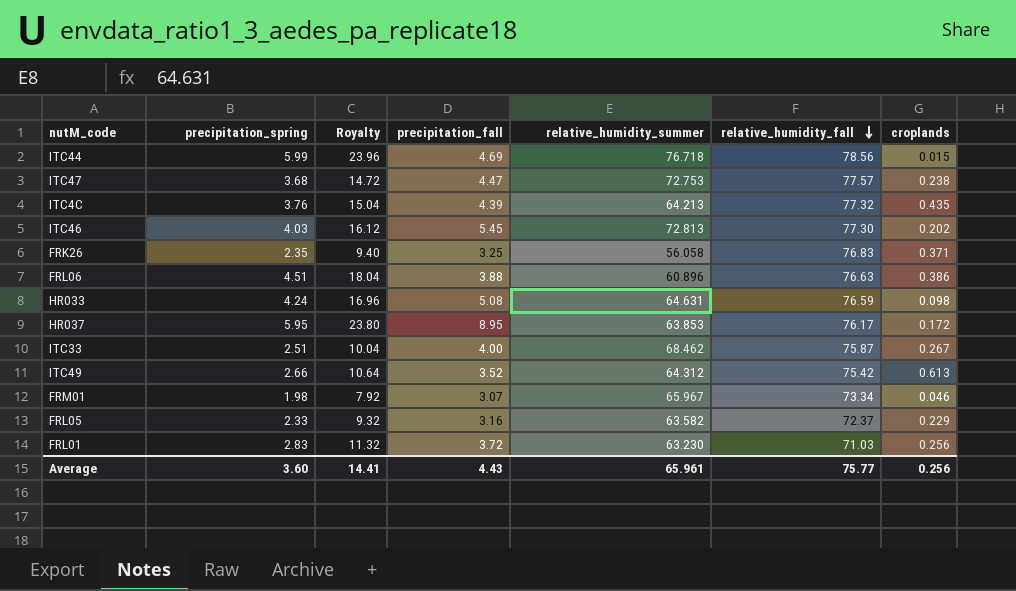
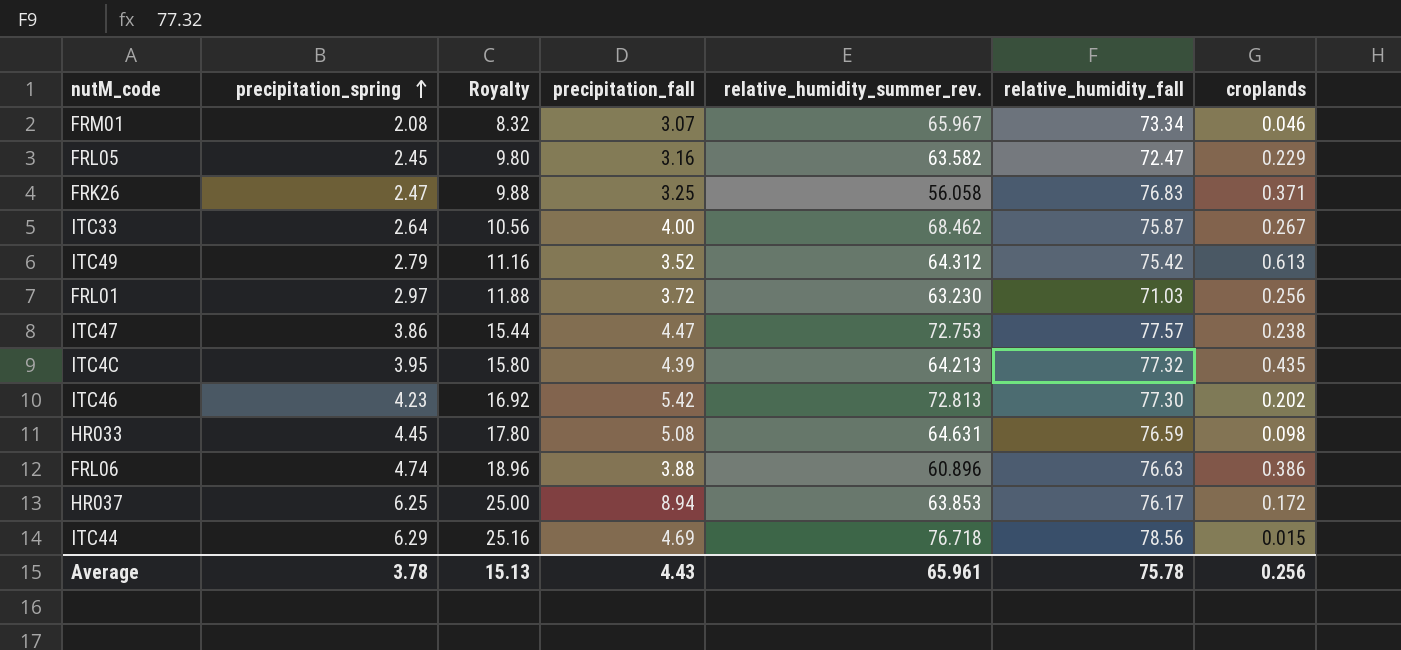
row order: relative_humidity_fall descending -> precipitation_spring ascending
column name: relative_humidity_summer -> relative_humidity_summer_rev.
FRM01 | precipitation_spring: 1.98 -> 2.08
FRM01 | Royalty: 7.92 -> 8.32
FRL05 | precipitation_spring: 2.33 -> 2.45
FRL05 | Royalty: 9.32 -> 9.80
FRL05 | relative_humidity_fall: 72.37 -> 72.47
FRK26 | precipitation_spring: 2.35 -> 2.47
FRK26 | Royalty: 9.40 -> 9.88
ITC33 | precipitation_spring: 2.51 -> 2.64
ITC33 | Royalty: 10.04 -> 10.56
ITC49 | precipitation_spring: 2.66 -> 2.79
ITC49 | Royalty: 10.64 -> 11.16
FRL01 | precipitation_spring: 2.83 -> 2.97
FRL01 | Royalty: 11.32 -> 11.88
ITC47 | precipitation_spring: 3.68 -> 3.86
ITC47 | Royalty: 14.72 -> 15.44
ITC4C | precipitation_spring: 3.76 -> 3.95
ITC4C | Royalty: 15.04 -> 15.80
ITC46 | precipitation_spring: 4.03 -> 4.23
ITC46 | Royalty: 16.12 -> 16.92
ITC46 | precipitation_fall: 5.45 -> 5.42
HR033 | precipitation_spring: 4.24 -> 4.45
HR033 | Royalty: 16.96 -> 17.80
FRL06 | precipitation_spring: 4.51 -> 4.74
FRL06 | Royalty: 18.04 -> 18.96
HR037 | precipitation_spring: 5.95 -> 6.25
HR037 | Royalty: 23.80 -> 25.00
HR037 | precipitation_fall: 8.95 -> 8.94
ITC44 | precipitation_spring: 5.99 -> 6.29
ITC44 | Royalty: 23.96 -> 25.16
Average | precipitation_spring: 3.60 -> 3.78
Average | Royalty: 14.41 -> 15.13
Average | relative_humidity_fall: 75.77 -> 75.78

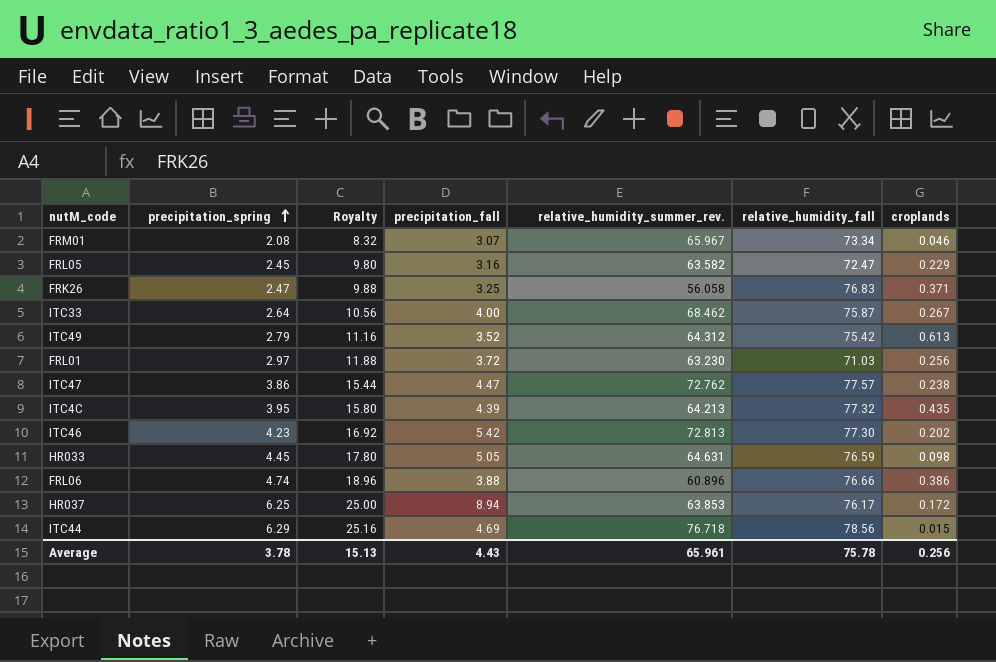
ITC47 | relative_humidity_summer_rev.: 72.753 -> 72.762
HR033 | precipitation_fall: 5.08 -> 5.05
FRL06 | relative_humidity_fall: 76.63 -> 76.66

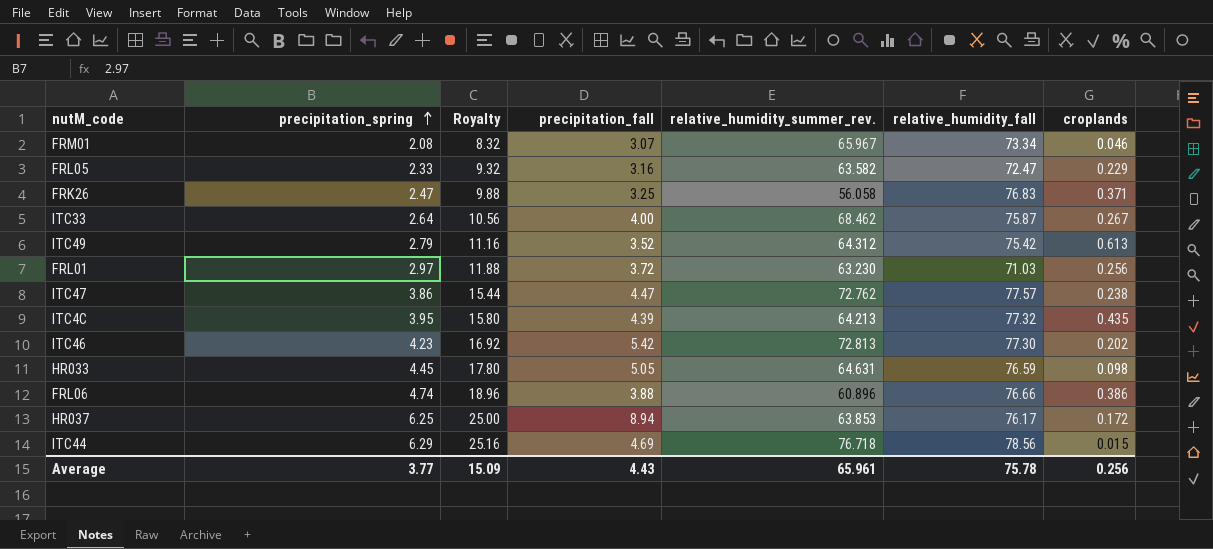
FRL05 | precipitation_spring: 2.45 -> 2.33
FRL05 | Royalty: 9.80 -> 9.32
Average | precipitation_spring: 3.78 -> 3.77
Average | Royalty: 15.13 -> 15.09

